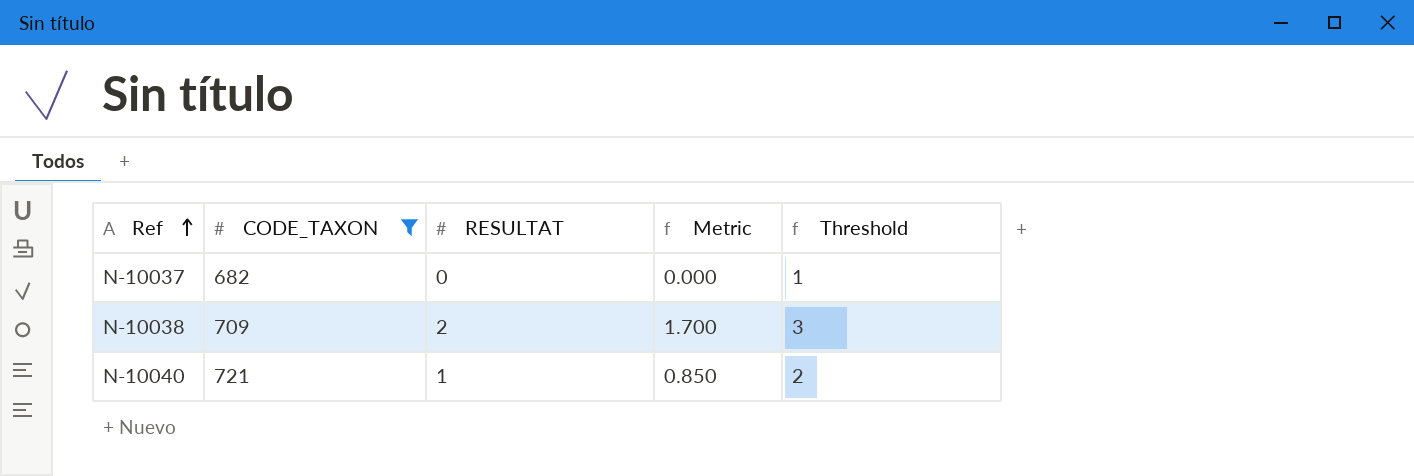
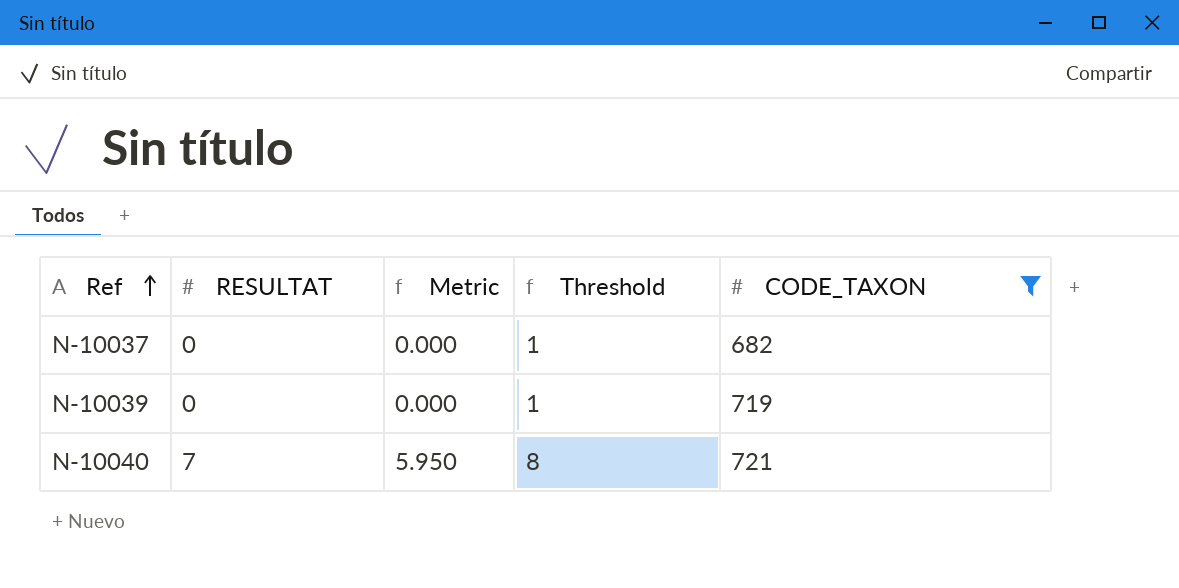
column CODE_TAXON | position: 2 -> 5
row N-10038: 709 | 2 | 1.700 | 3 -> none
row N-10039: none -> 0 | 0.000 | 1 | 719
N-10040 | RESULTAT: 1 -> 7
N-10040 | Metric: 0.850 -> 5.950
N-10040 | Threshold: 2 -> 8

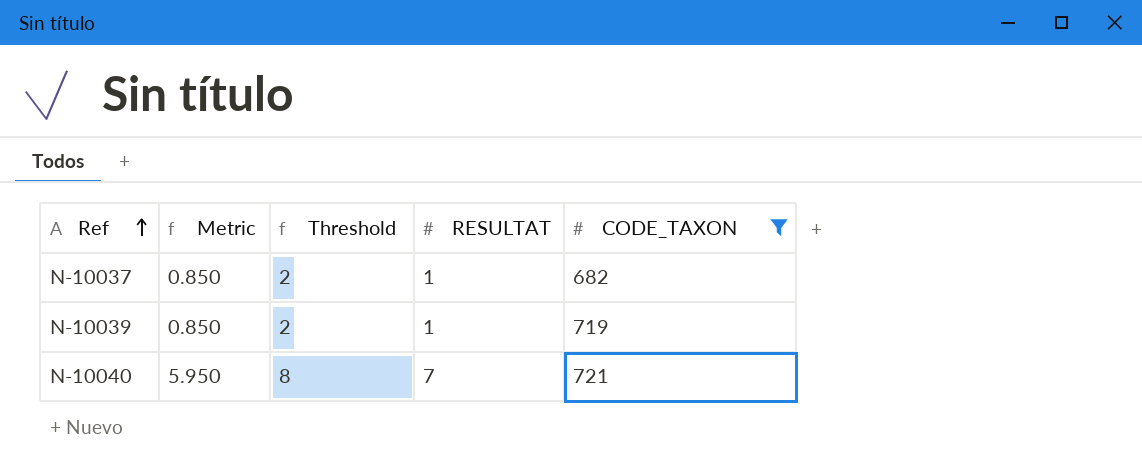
column RESULTAT | position: 2 -> 4
N-10037 | Metric: 0.000 -> 0.850
N-10037 | Threshold: 1 -> 2
N-10037 | RESULTAT: 0 -> 1
N-10039 | Metric: 0.000 -> 0.850
N-10039 | Threshold: 1 -> 2
N-10039 | RESULTAT: 0 -> 1

